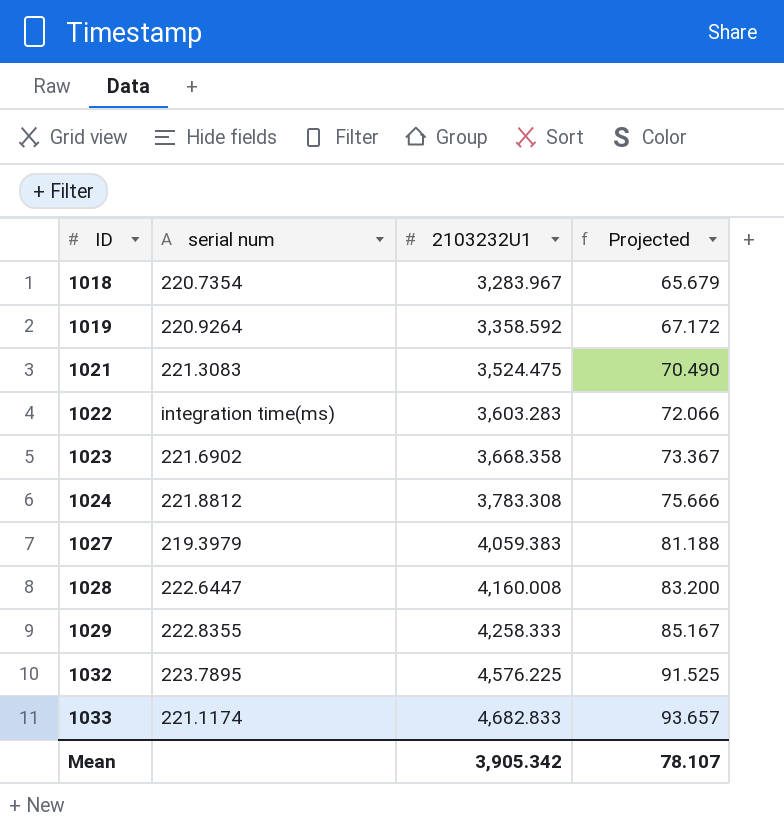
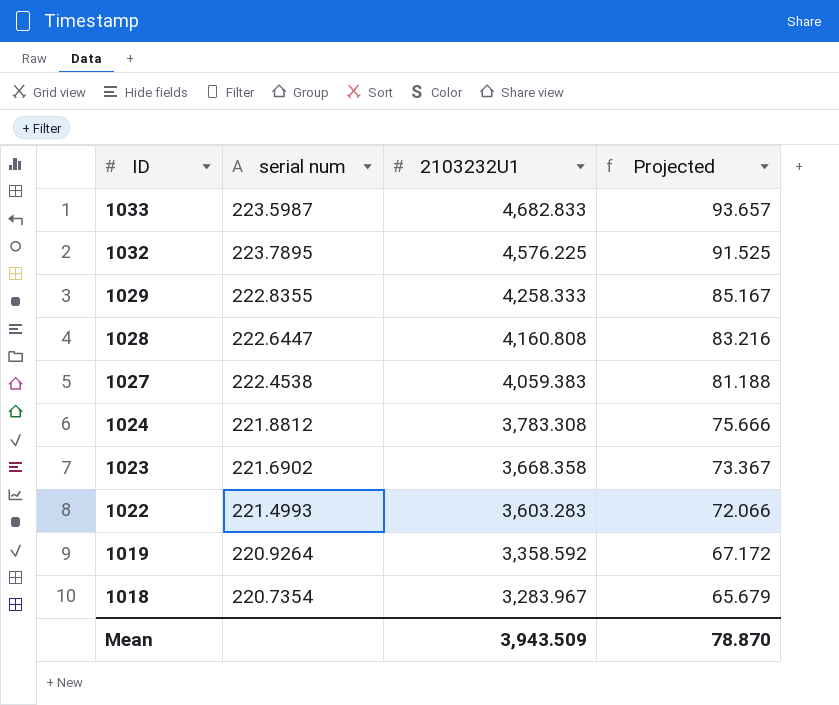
row order: ID ascending -> ID descending
row 1021: 221.3083 | 3,524.475 | 70.490 -> none
1033 | serial num: 221.1174 -> 223.5987
1028 | 2103232U1: 4,160.008 -> 4,160.808
1028 | Projected: 83.200 -> 83.216
1027 | serial num: 219.3979 -> 222.4538
1022 | serial num: integration time(ms) -> 221.4993
Mean | 2103232U1: 3,905.342 -> 3,943.509
Mean | Projected: 78.107 -> 78.870

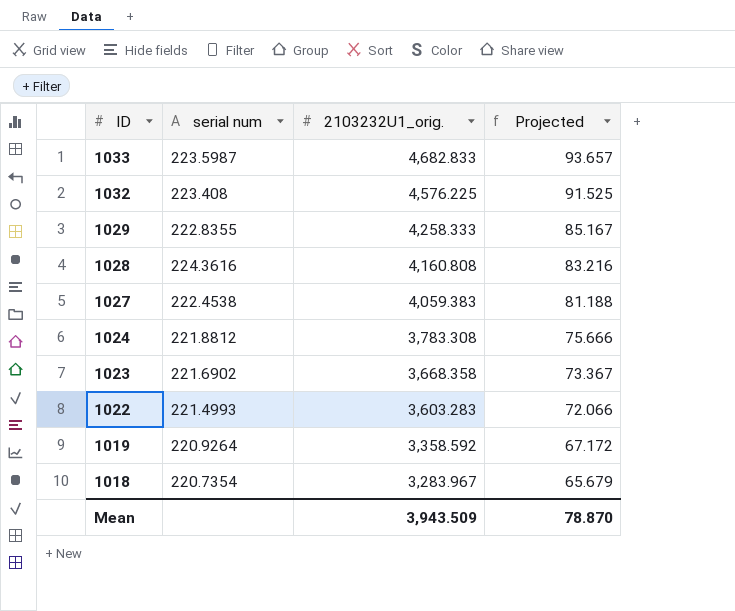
column name: 2103232U1 -> 2103232U1_orig.
1032 | serial num: 223.7895 -> 223.408
1028 | serial num: 222.6447 -> 224.3616

